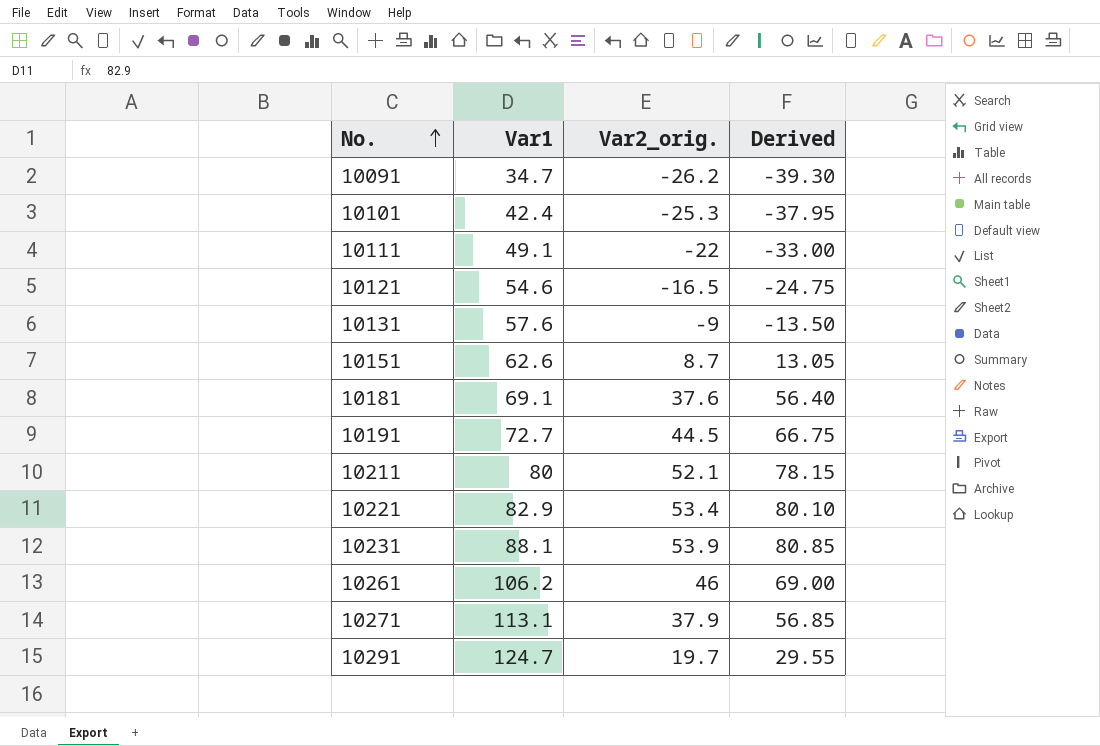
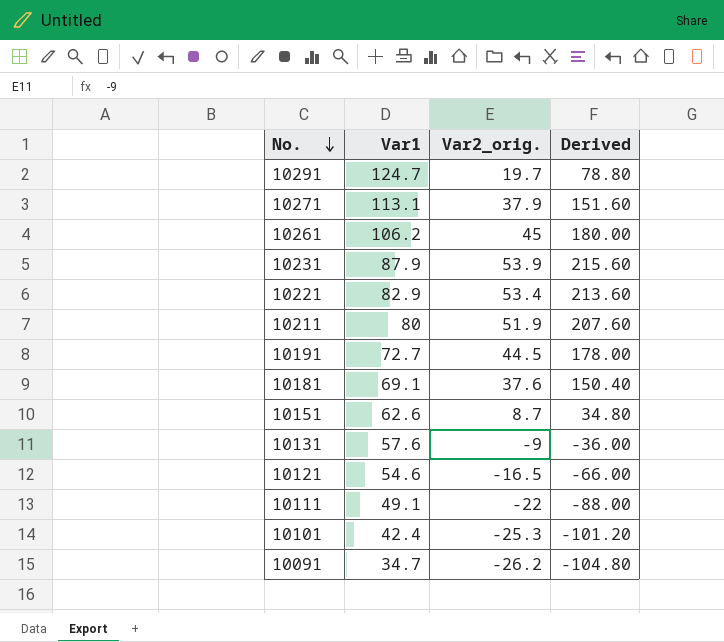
row order: No. ascending -> No. descending
column Derived | formula: [Var2_orig.] * 1.5 -> [Var2_orig.] * 4
10261 | Var2_orig.: 46 -> 45
10231 | Var1: 88.1 -> 87.9
10211 | Var2_orig.: 52.1 -> 51.9

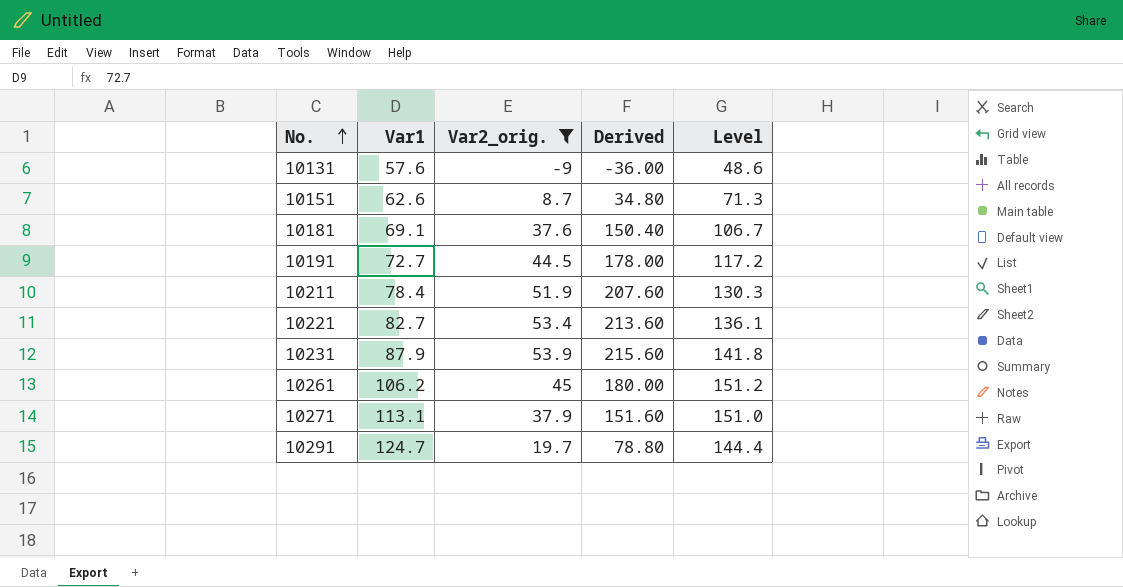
filter: none -> Var2_orig. >= -9
row order: No. descending -> No. ascending
column Level | formula: none -> [Var1] + [Var2_orig.]
10211 | Var1: 80 -> 78.4
10221 | Var1: 82.9 -> 82.7

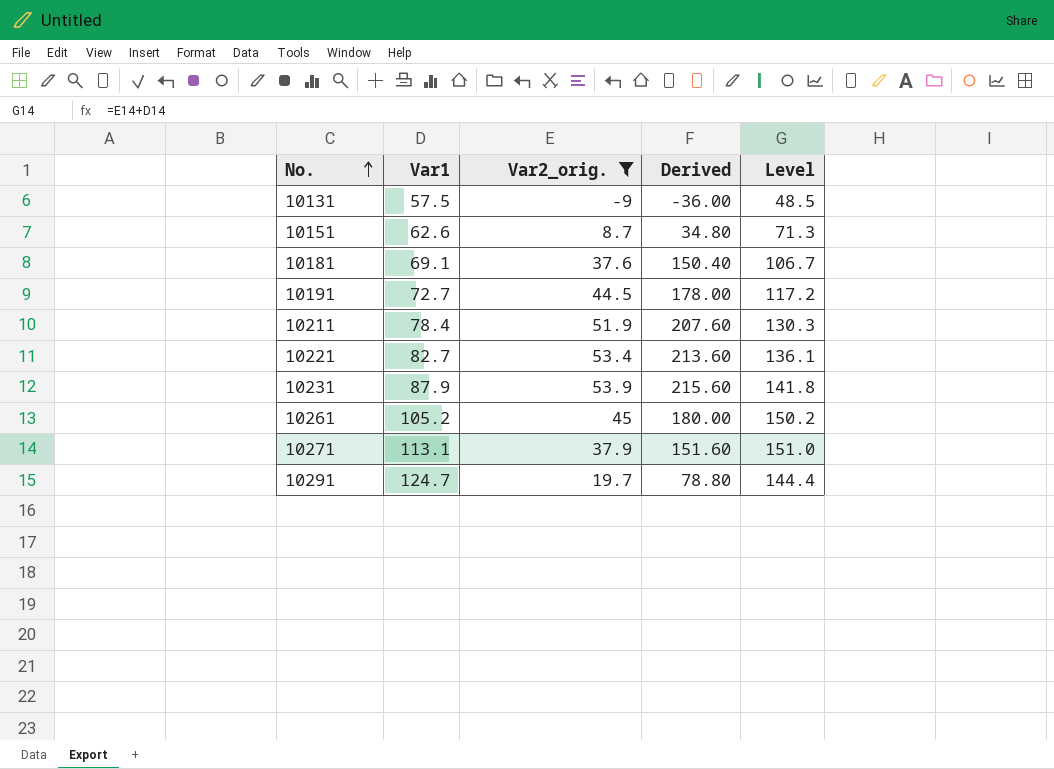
10131 | Var1: 57.6 -> 57.5
10131 | Level: 48.6 -> 48.5
10261 | Var1: 106.2 -> 105.2
10261 | Level: 151.2 -> 150.2

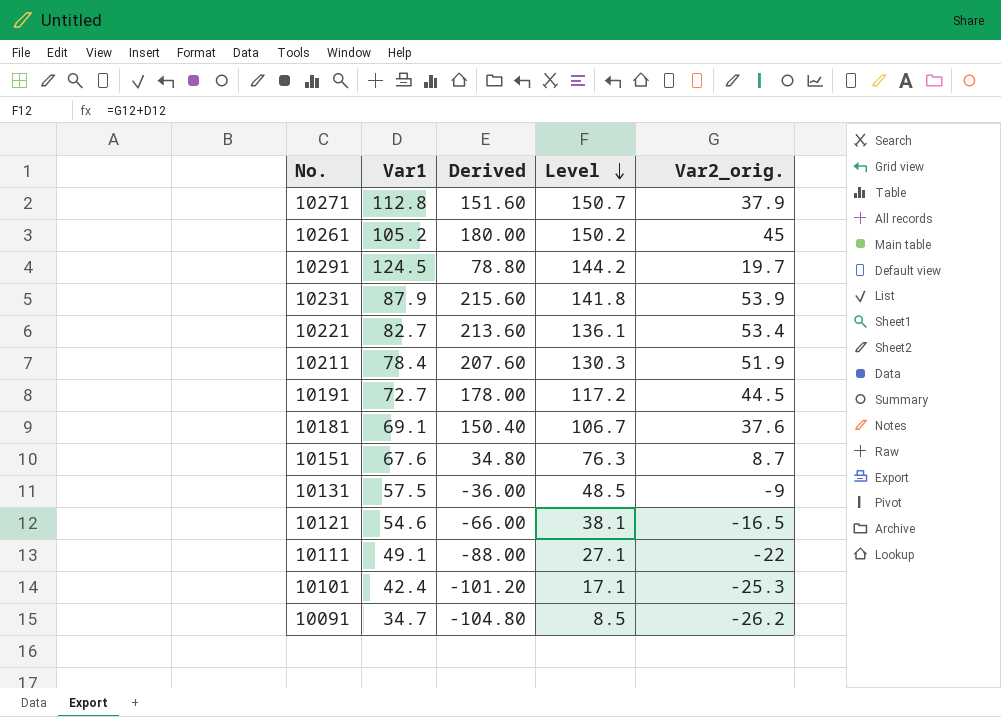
filter: Var2_orig. >= -9 -> none
row order: No. ascending -> Level descending
column Var2_orig. | position: 3 -> 5
10271 | Var1: 113.1 -> 112.8
10271 | Level: 151.0 -> 150.7
10291 | Var1: 124.7 -> 124.5
10291 | Level: 144.4 -> 144.2
10151 | Var1: 62.6 -> 67.6
10151 | Level: 71.3 -> 76.3

